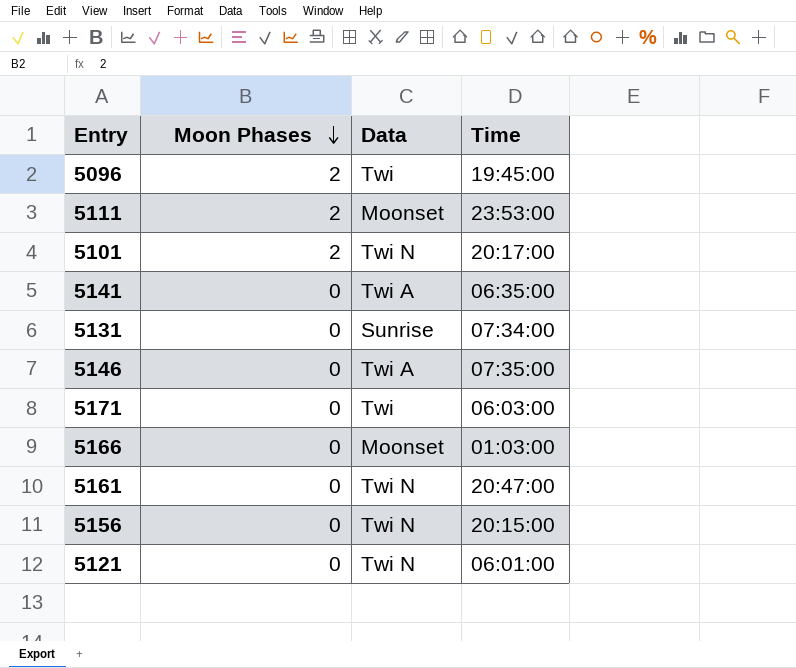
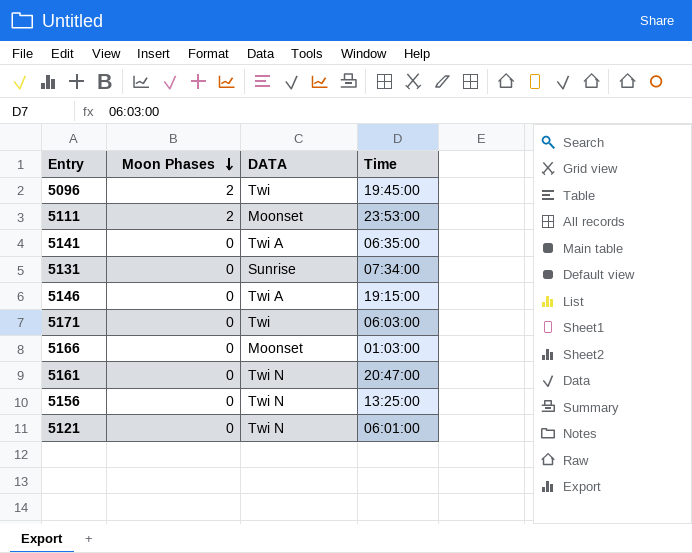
column name: Data -> DATA
row 5101: 2 | Twi N | 20:17:00 -> none
5146 | Time: 07:35:00 -> 19:15:00
5156 | Time: 20:15:00 -> 13:25:00

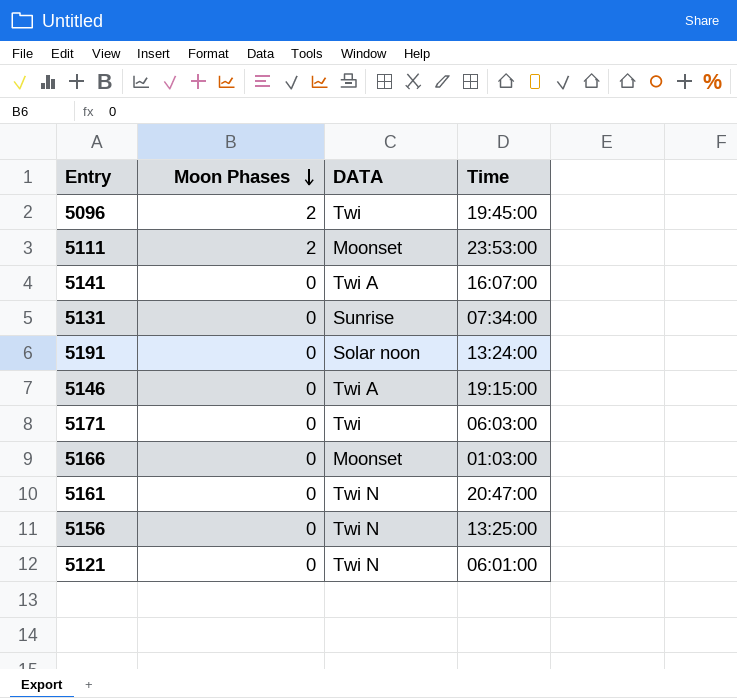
5141 | Time: 06:35:00 -> 16:07:00
row 5191: none -> 0 | Solar noon | 13:24:00

